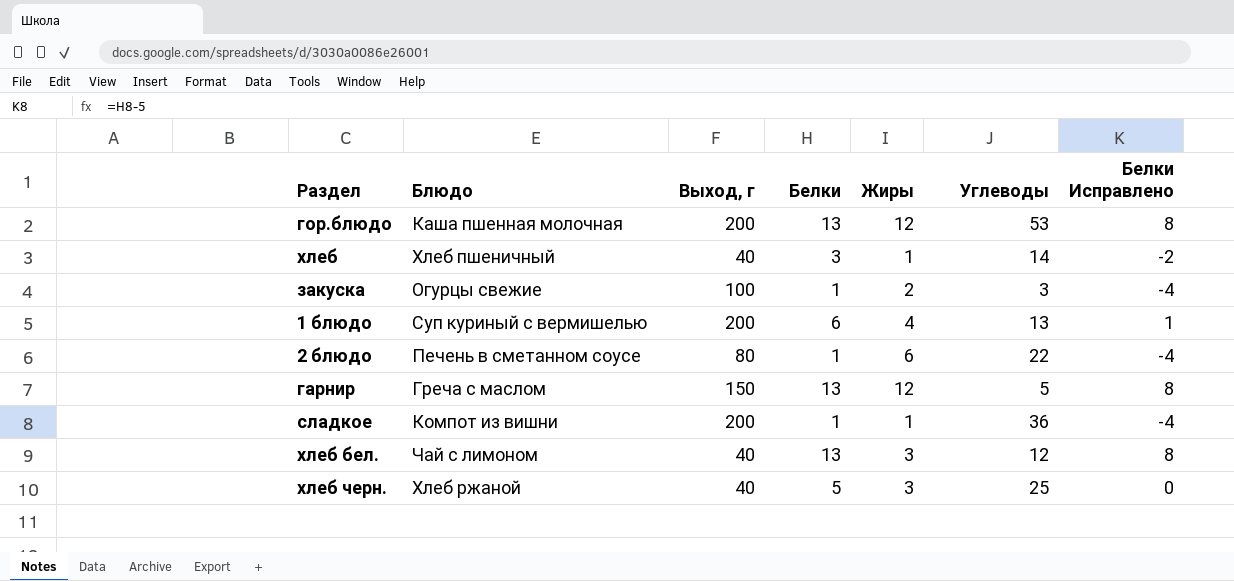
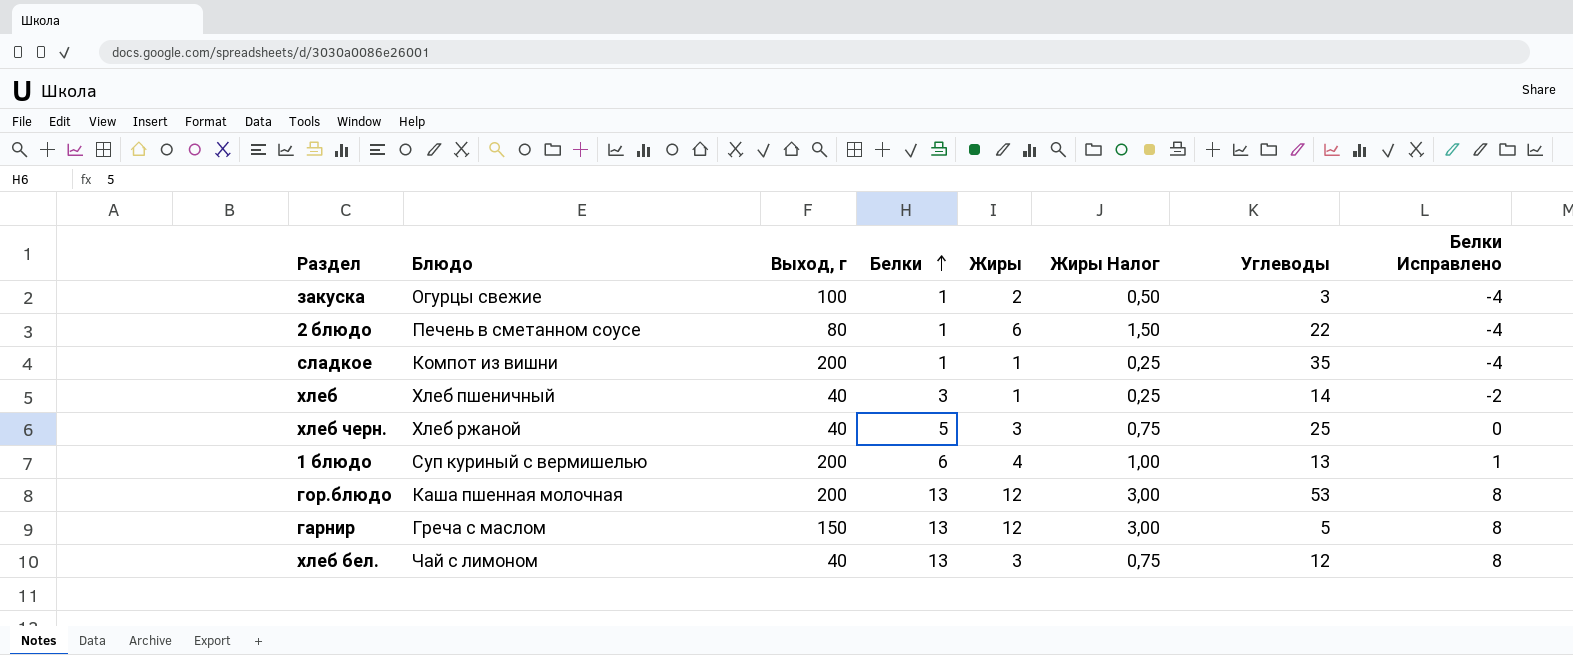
row order: none -> Белки ascending
column Жиры Налог | formula: none -> [Жиры] * 0,25
сладкое | Углеводы: 36 -> 35

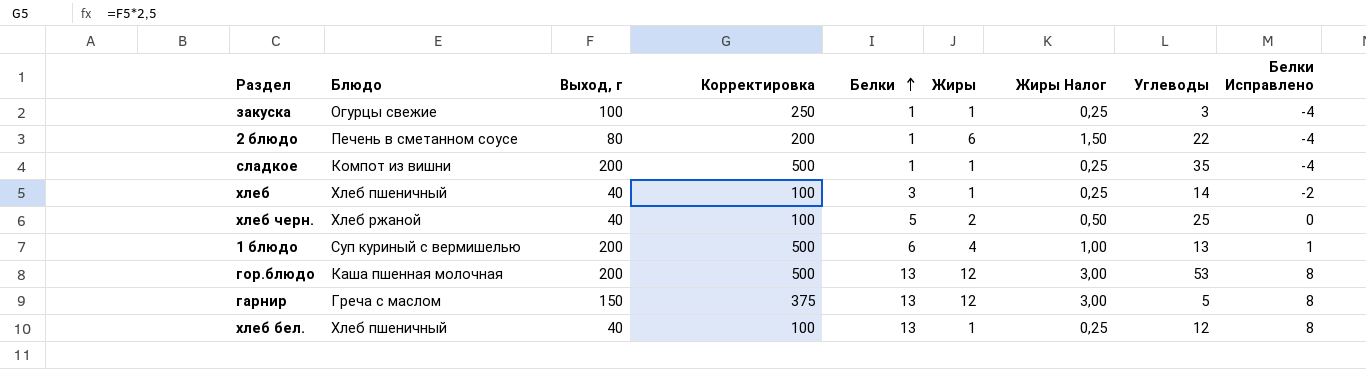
column Корректировка | formula: none -> [Выход, г] * 2,5
закуска | Жиры: 2 -> 1
закуска | Жиры Налог: 0,50 -> 0,25
хлеб черн. | Жиры: 3 -> 2
хлеб черн. | Жиры Налог: 0,75 -> 0,50
хлеб бел. | Блюдо: Чай с лимоном -> Хлеб пшеничный
хлеб бел. | Жиры: 3 -> 1
хлеб бел. | Жиры Налог: 0,75 -> 0,25

